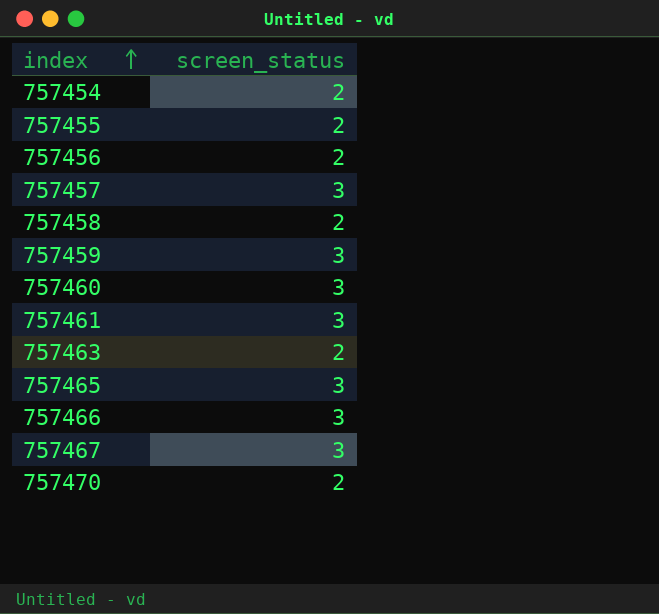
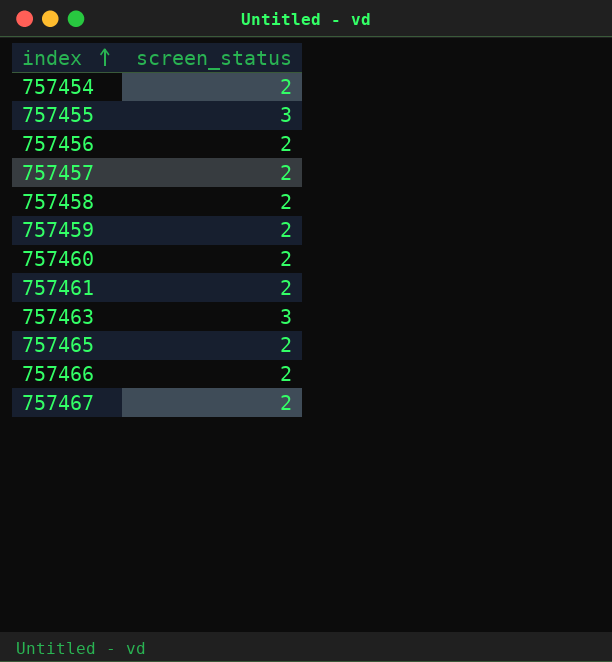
row 757470: 2 -> none
757455 | screen_status: 2 -> 3
757457 | screen_status: 3 -> 2
757459 | screen_status: 3 -> 2
757460 | screen_status: 3 -> 2
757461 | screen_status: 3 -> 2
757463 | screen_status: 2 -> 3
757465 | screen_status: 3 -> 2
757466 | screen_status: 3 -> 2
757467 | screen_status: 3 -> 2

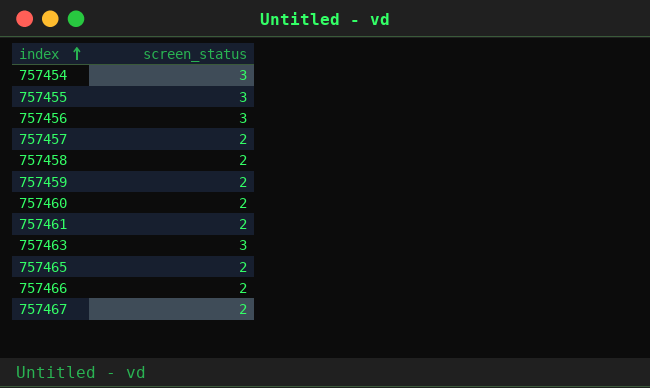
757454 | screen_status: 2 -> 3
757456 | screen_status: 2 -> 3

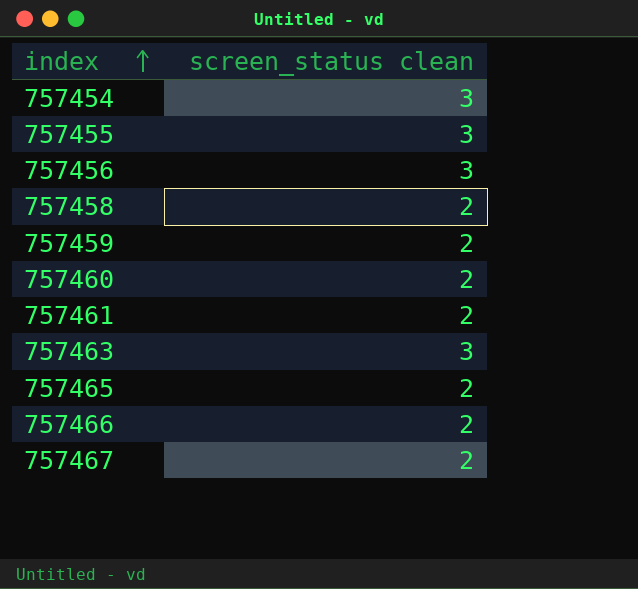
column name: screen_status -> screen_status clean
row 757457: 2 -> none

